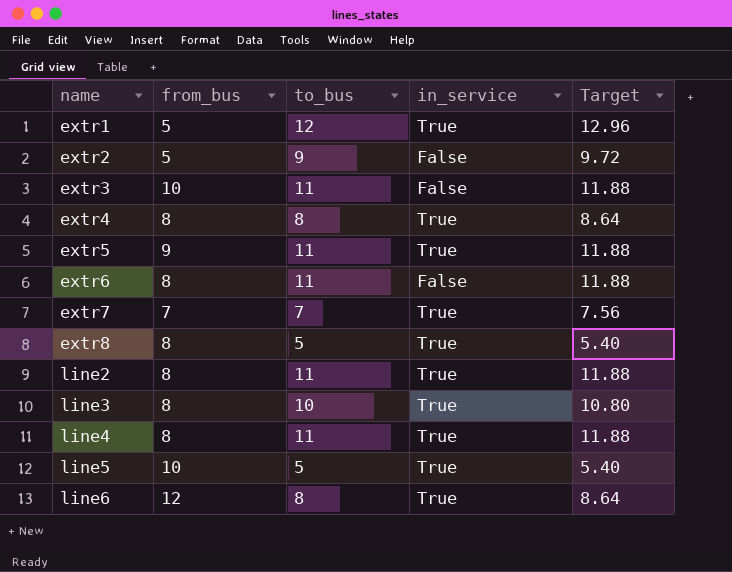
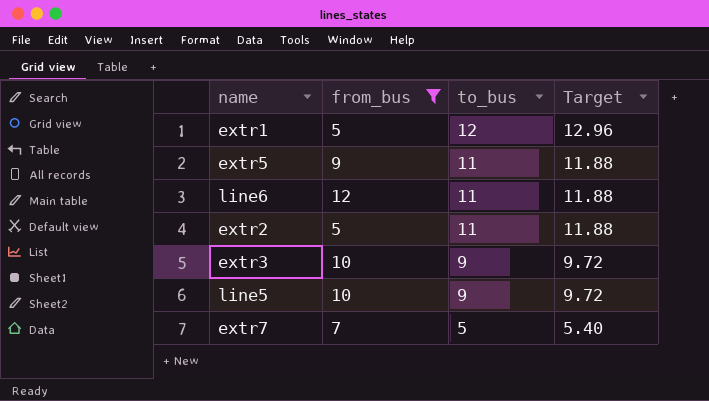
filter: none -> from_bus != 8
row order: name ascending -> to_bus descending
column in_service | position: 4 -> none
line6 | to_bus: 8 -> 11
line6 | Target: 8.64 -> 11.88
extr2 | to_bus: 9 -> 11
extr2 | Target: 9.72 -> 11.88
extr3 | to_bus: 11 -> 9
extr3 | Target: 11.88 -> 9.72
line5 | to_bus: 5 -> 9
line5 | Target: 5.40 -> 9.72
extr7 | to_bus: 7 -> 5
extr7 | Target: 7.56 -> 5.40

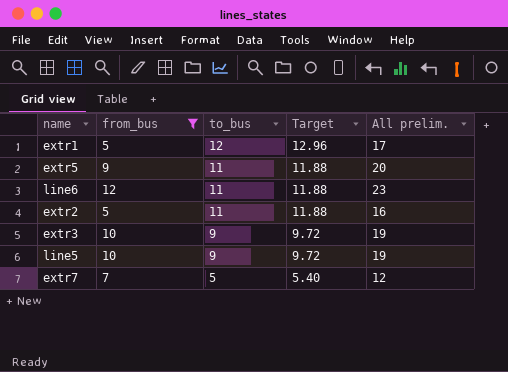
column All prelim. | formula: none -> [from_bus] + [to_bus]

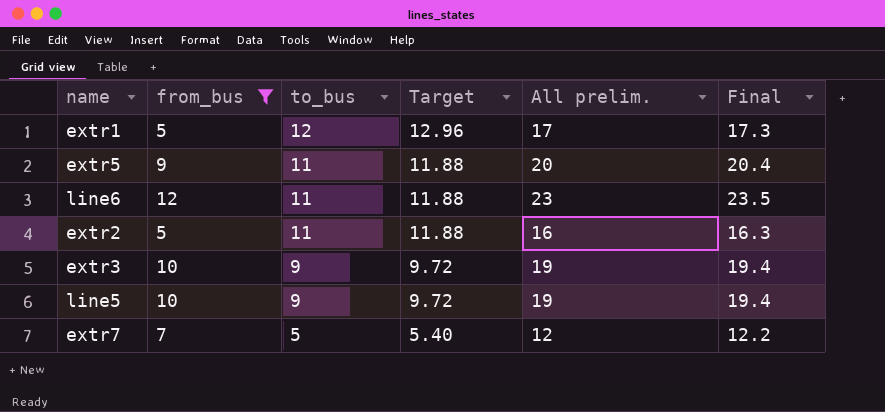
column Final | formula: none -> [All prelim.] * 1.02

